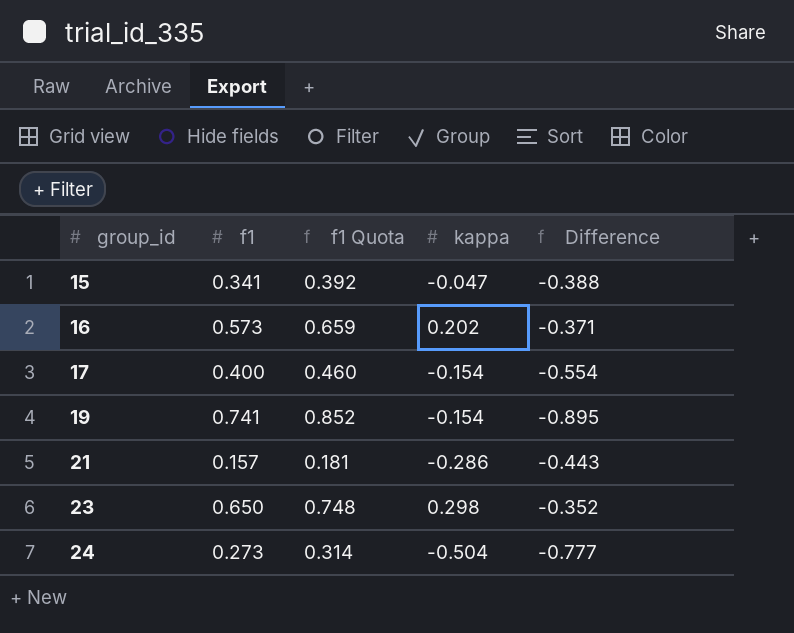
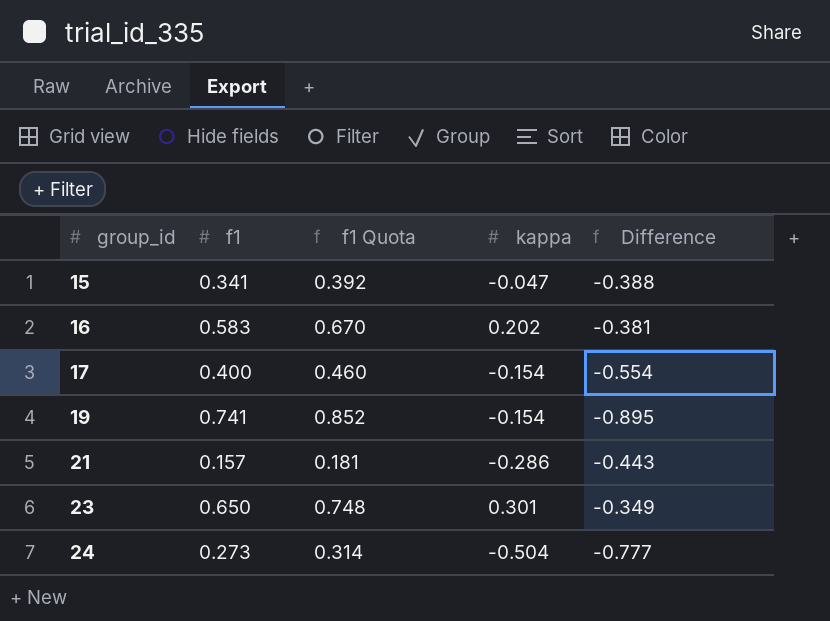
16 | f1: 0.573 -> 0.583
16 | f1 Quota: 0.659 -> 0.670
16 | Difference: -0.371 -> -0.381
23 | kappa: 0.298 -> 0.301
23 | Difference: -0.352 -> -0.349

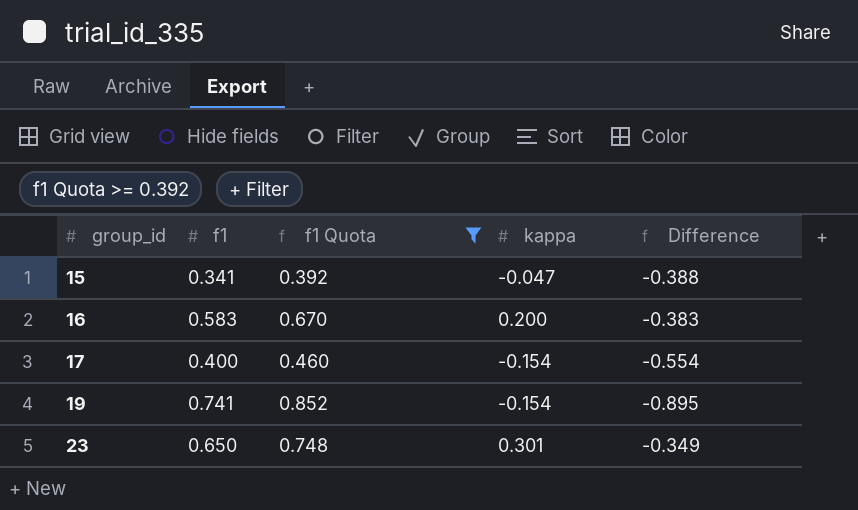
filter: none -> f1 Quota >= 0.392
16 | kappa: 0.202 -> 0.200
16 | Difference: -0.381 -> -0.383

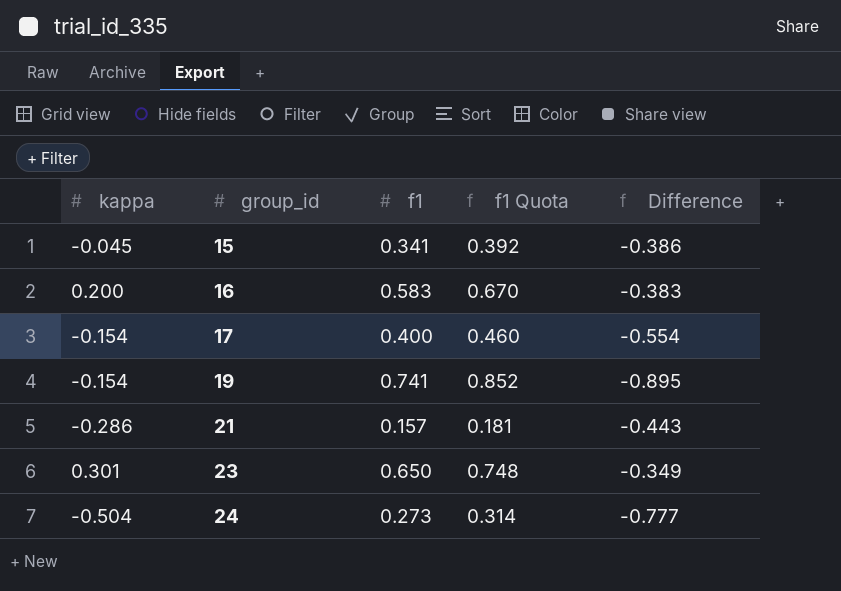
filter: f1 Quota >= 0.392 -> none
column kappa | position: 4 -> 1
15 | kappa: -0.047 -> -0.045
15 | Difference: -0.388 -> -0.386

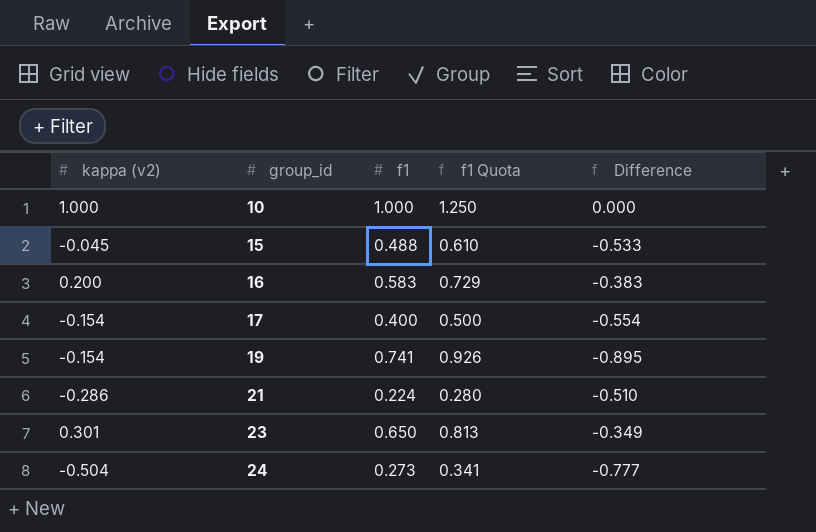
column name: kappa -> kappa (v2)
column f1 Quota | formula: [f1] * 1.15 -> [f1] * 1.25
row 10: none -> 1.000 | 1.000 | 1.250 | 0.000
15 | f1: 0.341 -> 0.488
15 | Difference: -0.386 -> -0.533
21 | f1: 0.157 -> 0.224
21 | Difference: -0.443 -> -0.510

